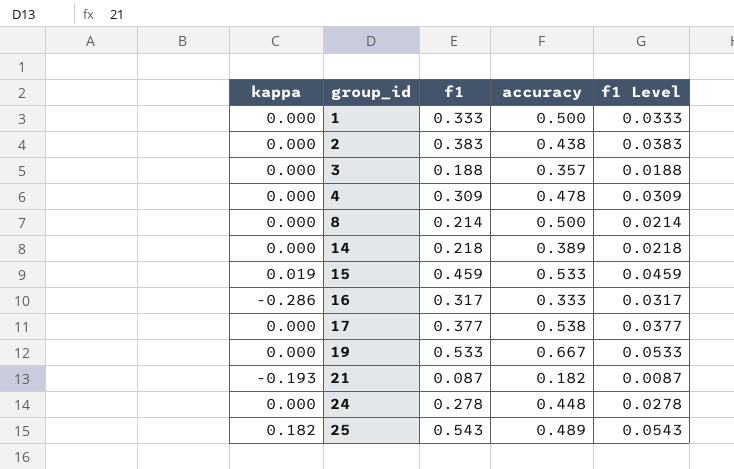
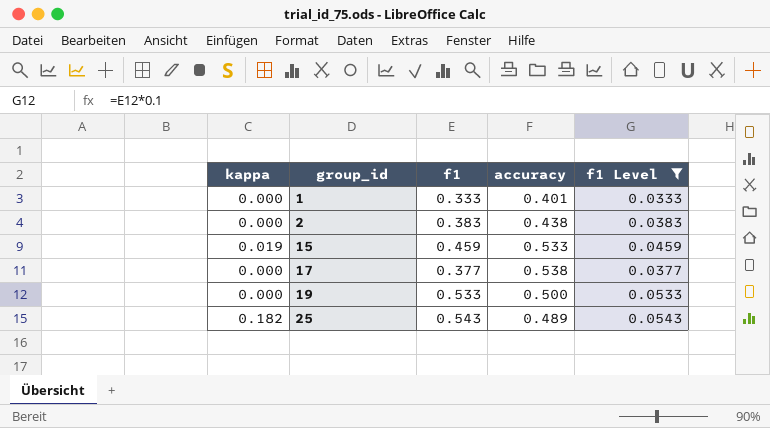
filter: none -> f1 Level >= 0.0333
1 | accuracy: 0.500 -> 0.401
19 | accuracy: 0.667 -> 0.500

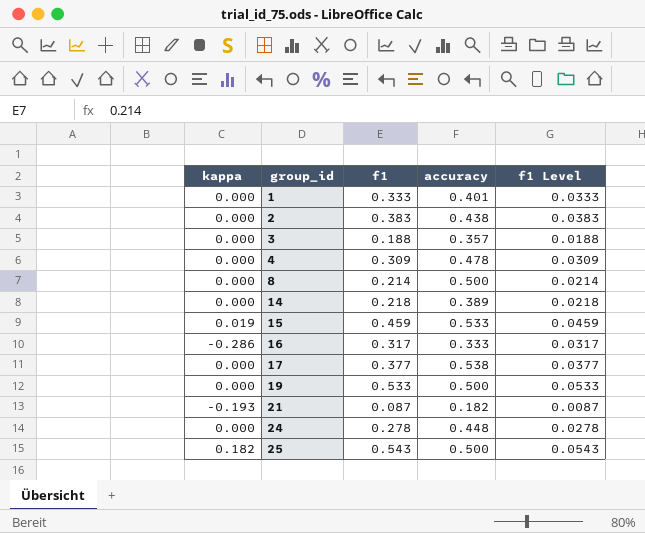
filter: f1 Level >= 0.0333 -> none
25 | accuracy: 0.489 -> 0.500

